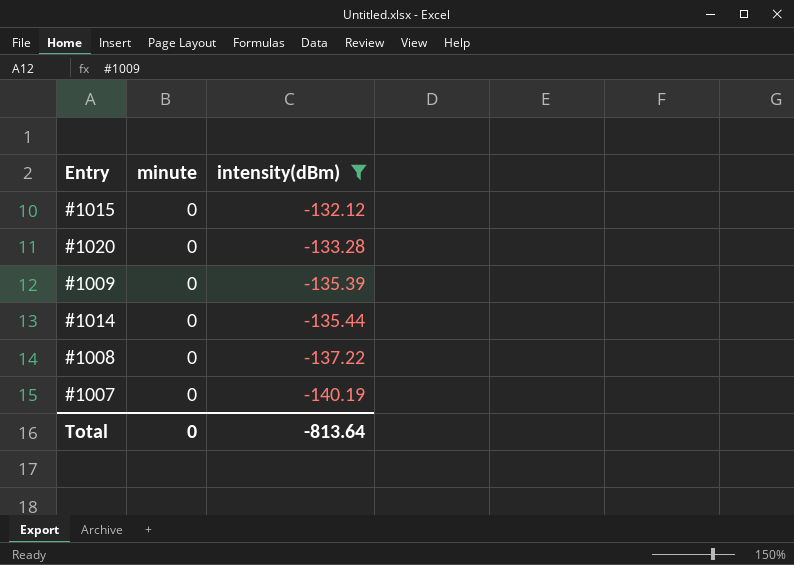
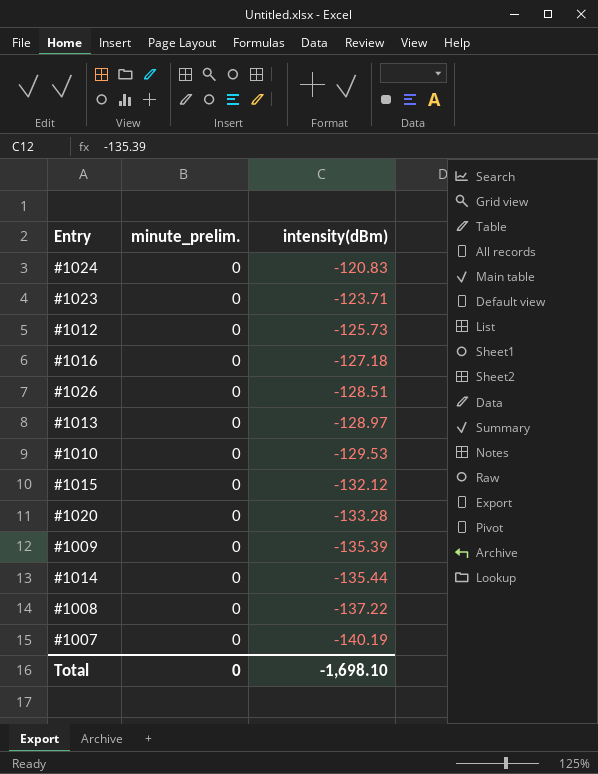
filter: intensity(dBm) <= -132.12 -> none
column name: minute -> minute_prelim.
Total | intensity(dBm): -813.64 -> -1,698.10

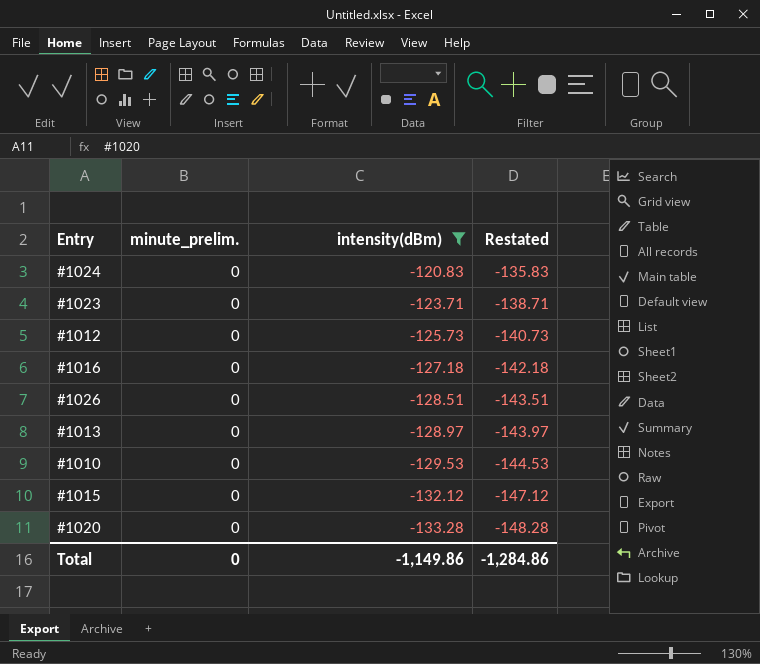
filter: none -> intensity(dBm) >= -133.28
column Restated | formula: none -> [intensity(dBm)] - 15
Total | intensity(dBm): -1,698.10 -> -1,149.86

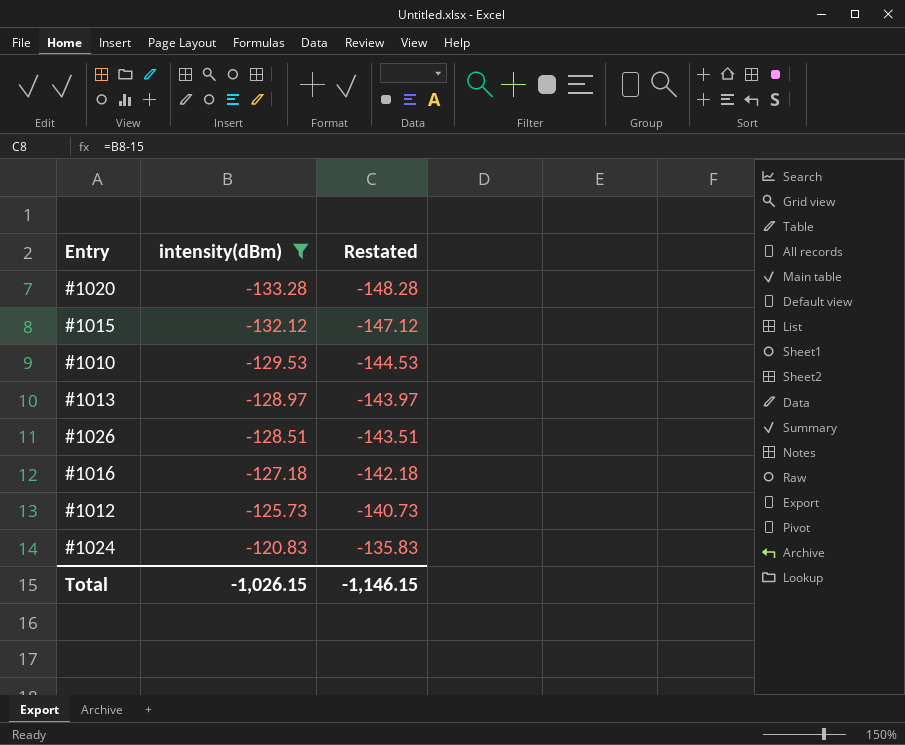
row order: intensity(dBm) descending -> intensity(dBm) ascending
column minute_prelim. | position: 2 -> none
row #1023: 0 | -123.71 | -138.71 -> none
Total | intensity(dBm): -1,149.86 -> -1,026.15
Total | Restated: -1,284.86 -> -1,146.15

